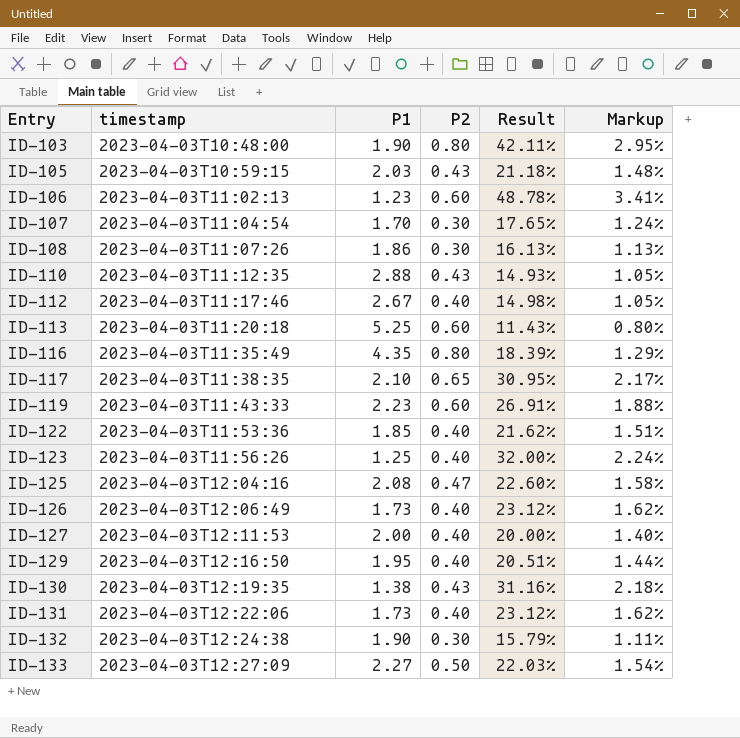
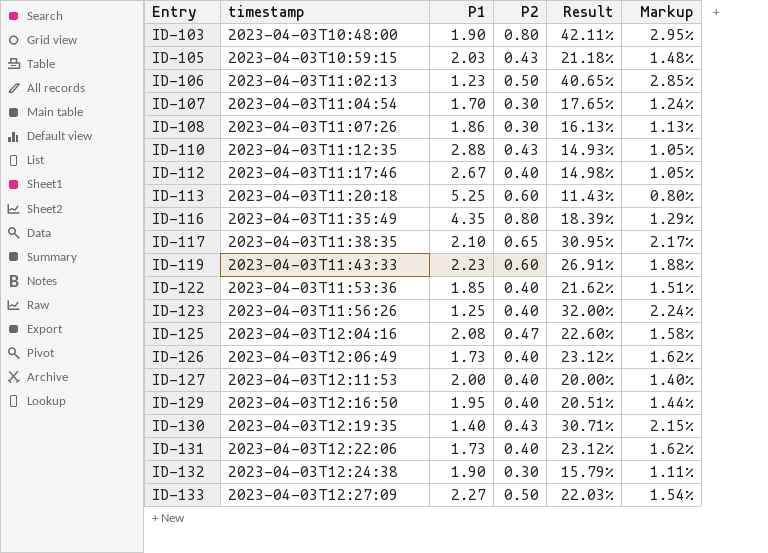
ID-106 | P2: 0.60 -> 0.50
ID-106 | Result: 48.78% -> 40.65%
ID-106 | Markup: 3.41% -> 2.85%
ID-130 | P1: 1.38 -> 1.40
ID-130 | Result: 31.16% -> 30.71%
ID-130 | Markup: 2.18% -> 2.15%

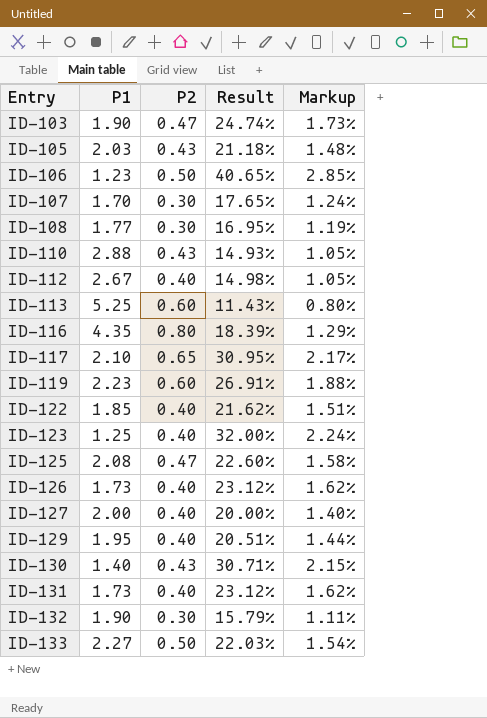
column timestamp | position: 2 -> none
ID-103 | P2: 0.80 -> 0.47
ID-103 | Result: 42.11% -> 24.74%
ID-103 | Markup: 2.95% -> 1.73%
ID-108 | P1: 1.86 -> 1.77
ID-108 | Result: 16.13% -> 16.95%
ID-108 | Markup: 1.13% -> 1.19%

